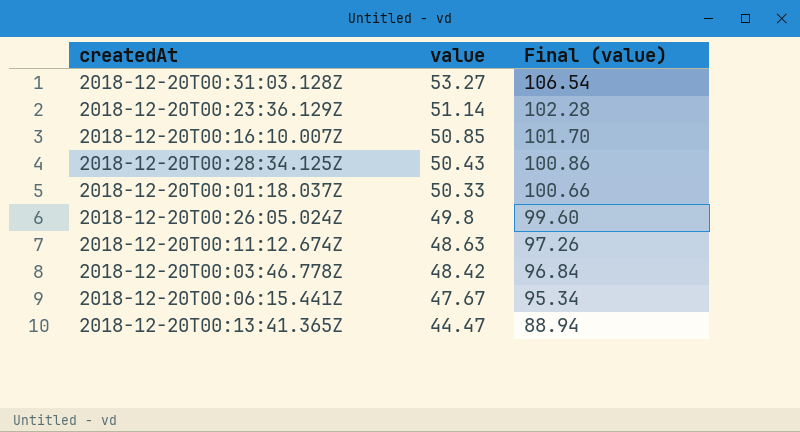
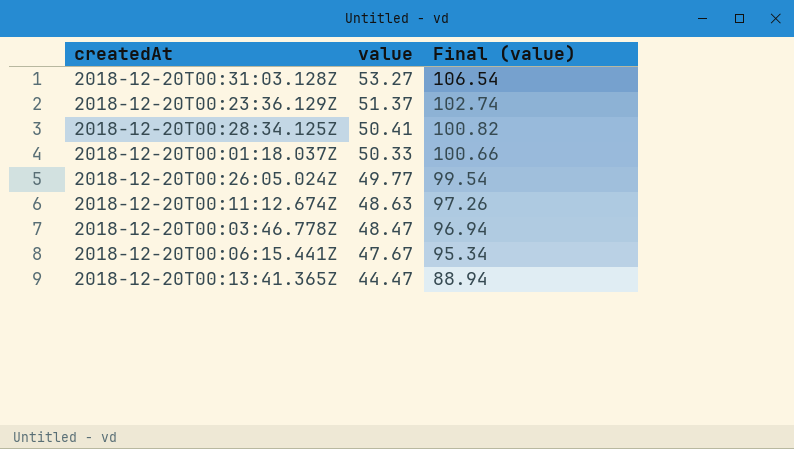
row 2018-12-20T00:16:10.007Z: 50.85 | 101.70 -> none
2018-12-20T00:23:36.129Z | value: 51.14 -> 51.37
2018-12-20T00:23:36.129Z | Final (value): 102.28 -> 102.74
2018-12-20T00:28:34.125Z | value: 50.43 -> 50.41
2018-12-20T00:28:34.125Z | Final (value): 100.86 -> 100.82
2018-12-20T00:26:05.024Z | value: 49.8 -> 49.77
2018-12-20T00:26:05.024Z | Final (value): 99.60 -> 99.54
2018-12-20T00:03:46.778Z | value: 48.42 -> 48.47
2018-12-20T00:03:46.778Z | Final (value): 96.84 -> 96.94

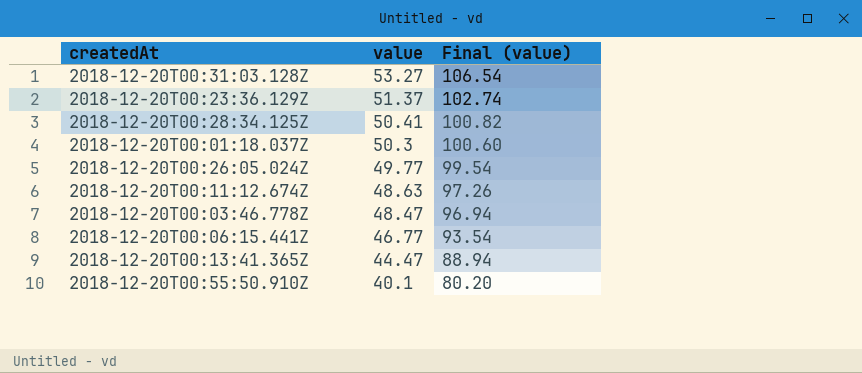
2018-12-20T00:01:18.037Z | value: 50.33 -> 50.3
2018-12-20T00:01:18.037Z | Final (value): 100.66 -> 100.60
2018-12-20T00:06:15.441Z | value: 47.67 -> 46.77
2018-12-20T00:06:15.441Z | Final (value): 95.34 -> 93.54
row 2018-12-20T00:55:50.910Z: none -> 40.1 | 80.20

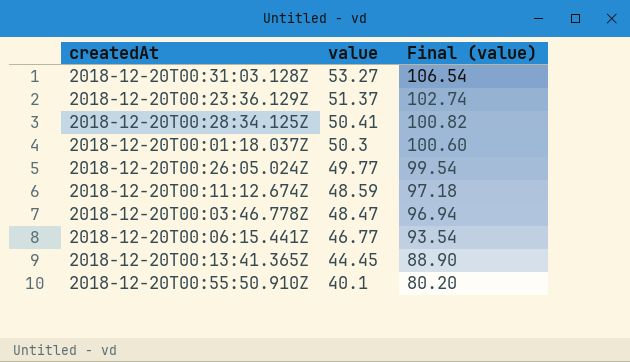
2018-12-20T00:11:12.674Z | value: 48.63 -> 48.59
2018-12-20T00:11:12.674Z | Final (value): 97.26 -> 97.18
2018-12-20T00:13:41.365Z | value: 44.47 -> 44.45
2018-12-20T00:13:41.365Z | Final (value): 88.94 -> 88.90

